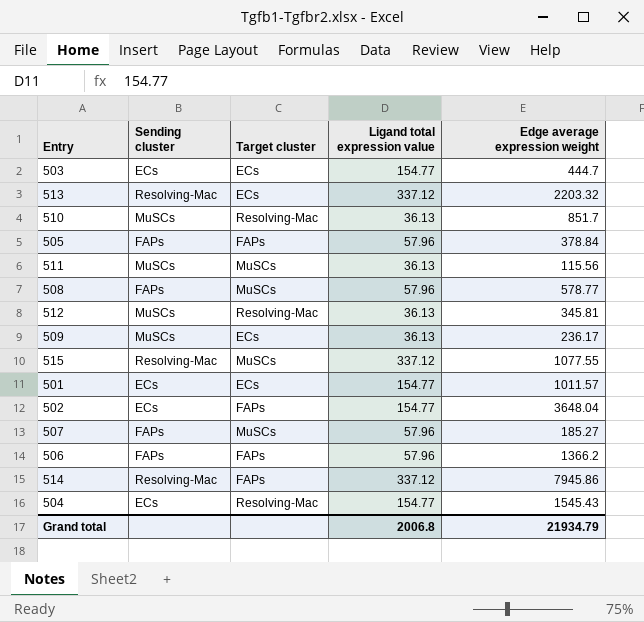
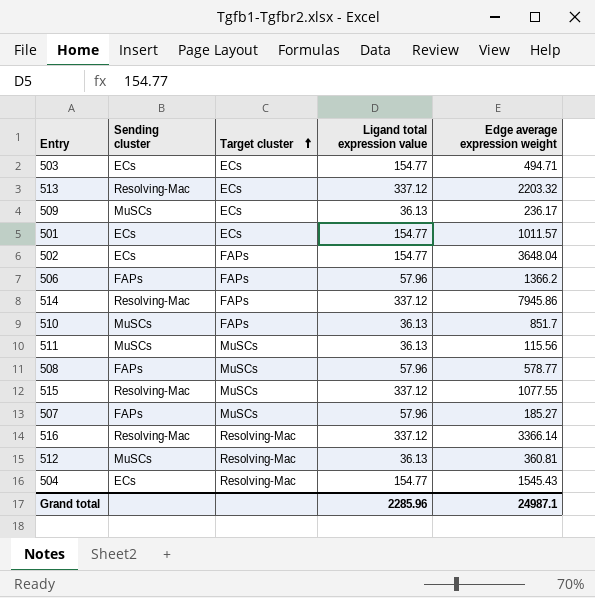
row order: none -> Target cluster ascending
row 505: FAPs | FAPs | 57.96 | 378.84 -> none
503 | Edge average expression weight: 444.7 -> 494.71
510 | Target cluster: Resolving-Mac -> FAPs
row 516: none -> Resolving-Mac | Resolving-Mac | 337.12 | 3366.14
512 | Edge average expression weight: 345.81 -> 360.81
Grand total | Ligand total expression value: 2006.8 -> 2285.96
Grand total | Edge average expression weight: 21934.79 -> 24987.1

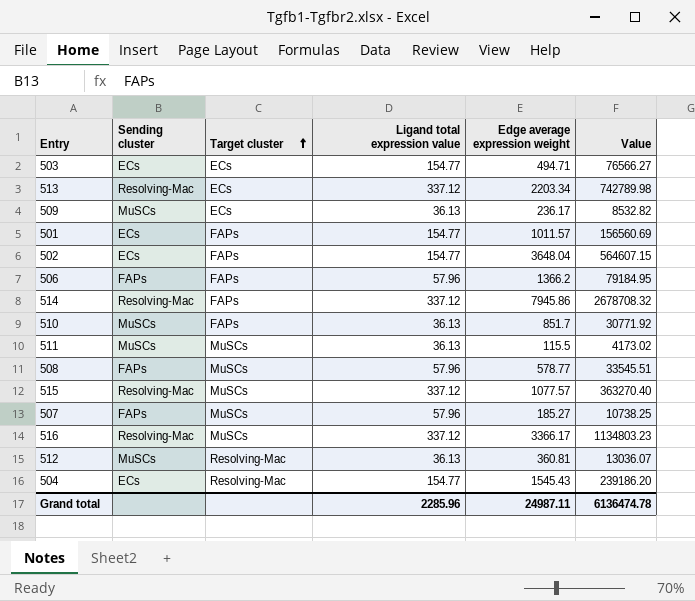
column Value | formula: none -> [Ligand total expression value] * [Edge average expression weight]
513 | Edge average expression weight: 2203.32 -> 2203.34
501 | Target cluster: ECs -> FAPs
511 | Edge average expression weight: 115.56 -> 115.5
515 | Edge average expression weight: 1077.55 -> 1077.57
516 | Target cluster: Resolving-Mac -> MuSCs
516 | Edge average expression weight: 3366.14 -> 3366.17
Grand total | Edge average expression weight: 24987.1 -> 24987.11

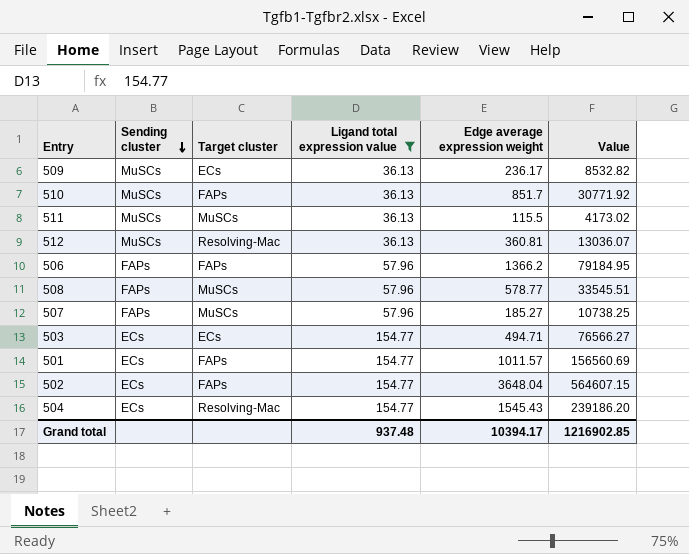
filter: none -> Ligand total expression value != 337.12
row order: Target cluster ascending -> Sending cluster descending
Grand total | Ligand total expression value: 2285.96 -> 937.48
Grand total | Edge average expression weight: 24987.11 -> 10394.17
Grand total | Value: 6136474.78 -> 1216902.85

